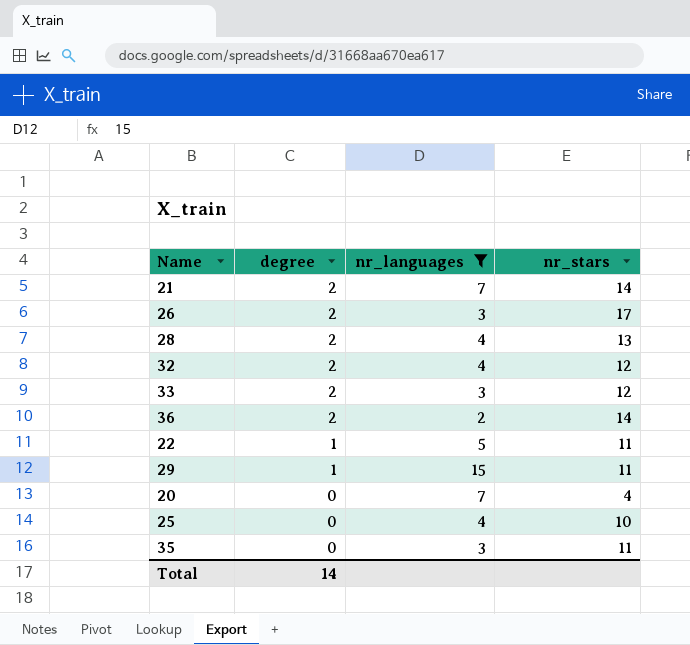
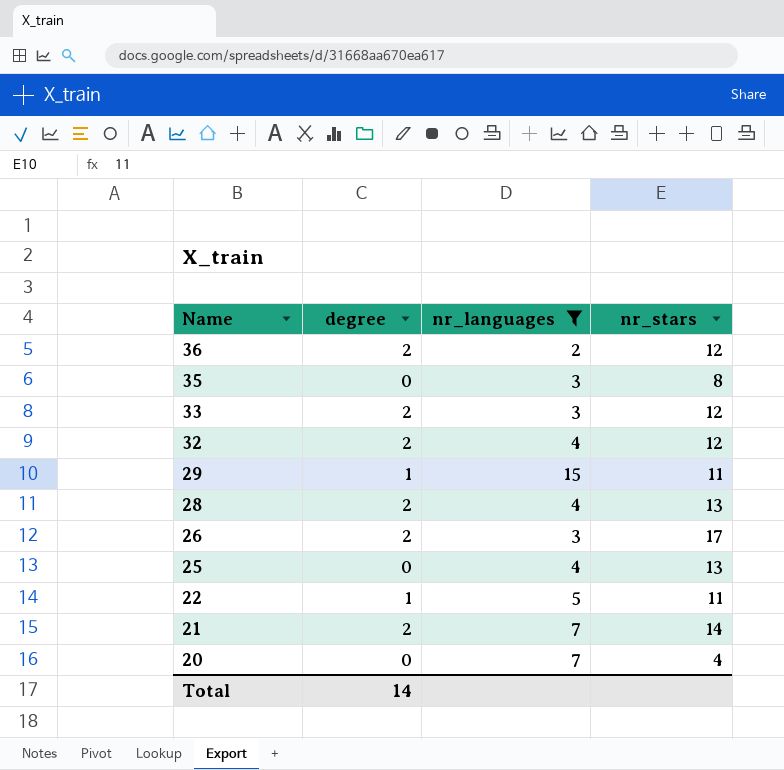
row order: degree descending -> Name descending
36 | nr_stars: 14 -> 12
35 | nr_stars: 11 -> 8
25 | nr_stars: 10 -> 13

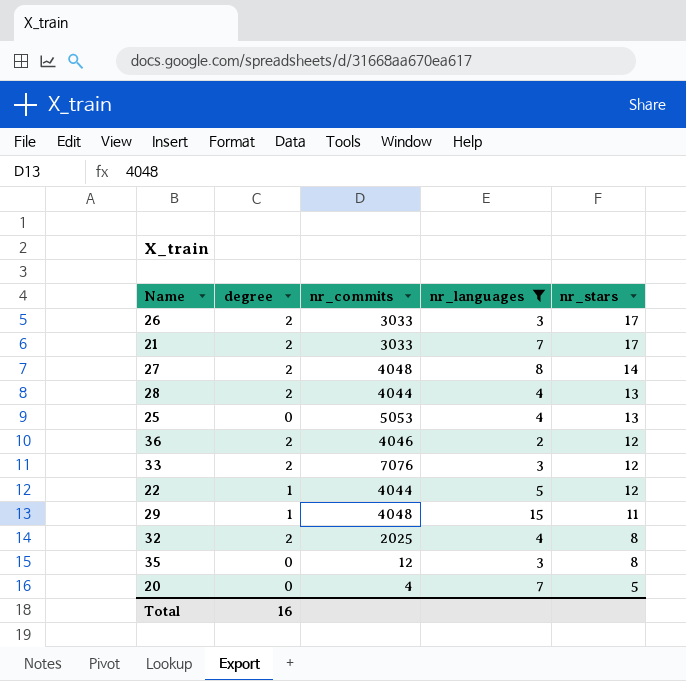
row order: Name descending -> nr_stars descending
column nr_commits | position: none -> 3
21 | nr_stars: 14 -> 17
row 27: none -> 2 | 4048 | 8 | 14
22 | nr_stars: 11 -> 12
32 | nr_stars: 12 -> 8
20 | nr_stars: 4 -> 5
Total | degree: 14 -> 16

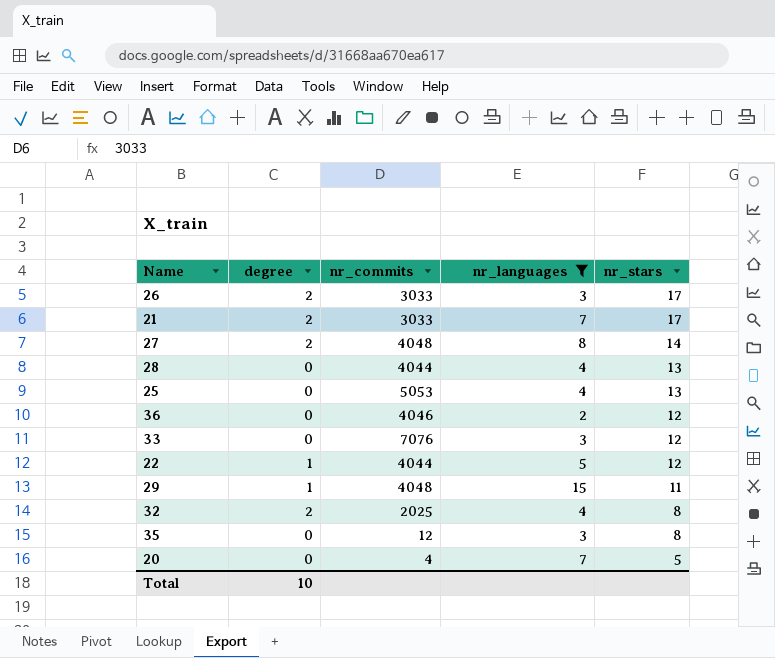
28 | degree: 2 -> 0
36 | degree: 2 -> 0
33 | degree: 2 -> 0
Total | degree: 16 -> 10

